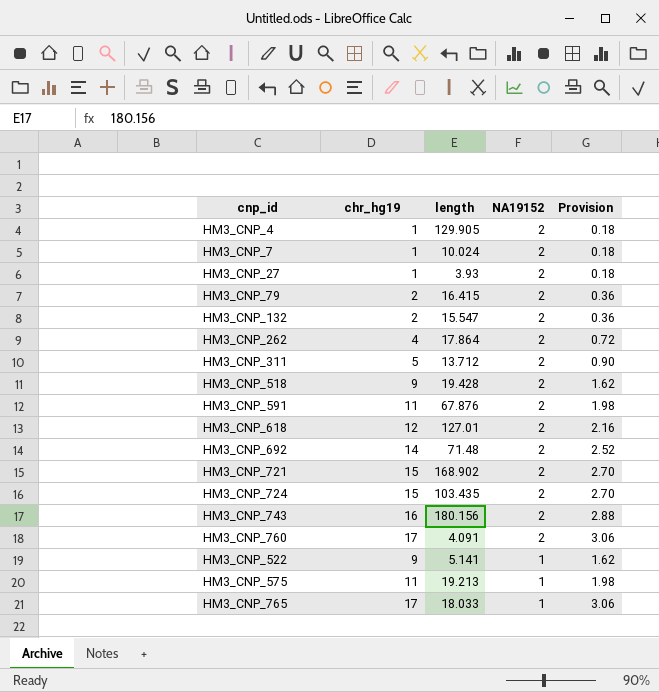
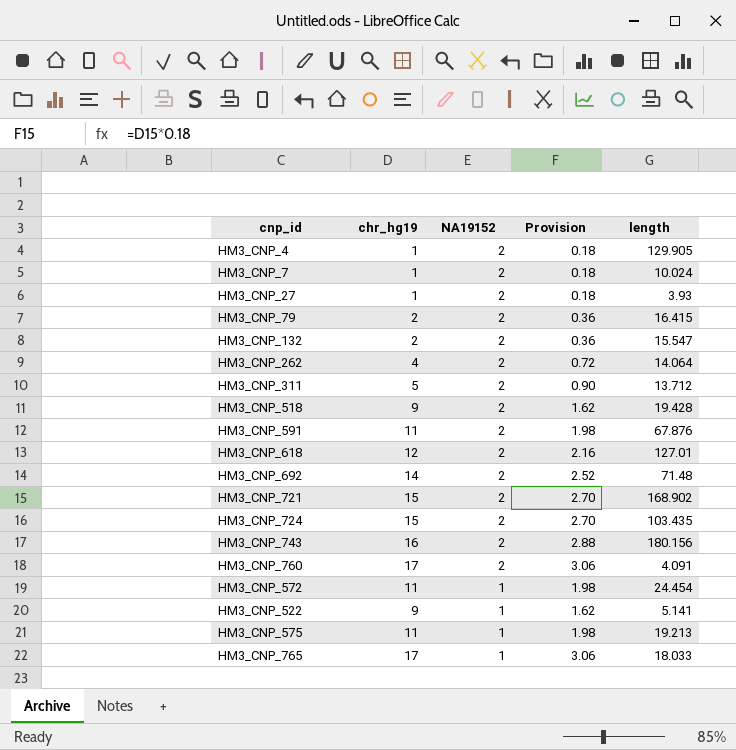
column length | position: 3 -> 5
HM3_CNP_262 | length: 17.864 -> 14.064
row HM3_CNP_572: none -> 11 | 1 | 1.98 | 24.454

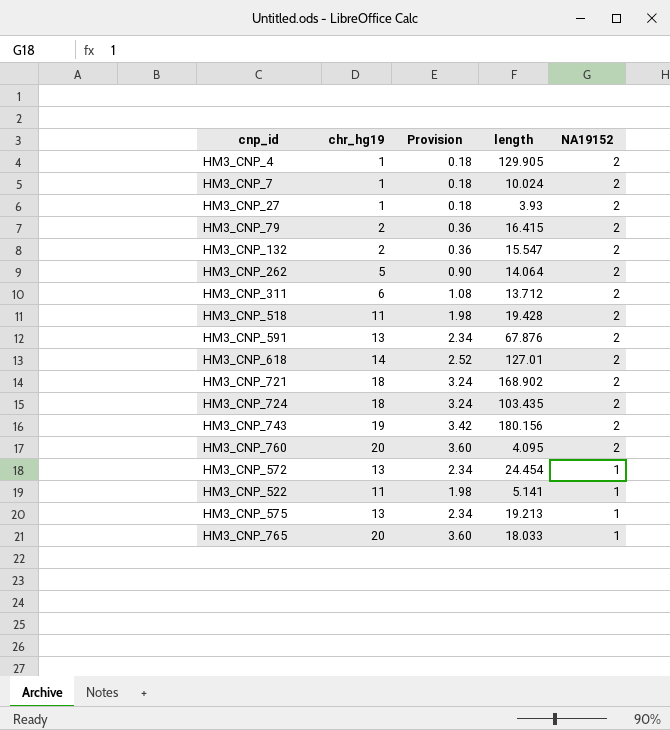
column NA19152 | position: 3 -> 5
row HM3_CNP_692: 14 | 2 | 2.52 | 71.48 -> none
HM3_CNP_262 | chr_hg19: 4 -> 5
HM3_CNP_262 | Provision: 0.72 -> 0.90
HM3_CNP_311 | chr_hg19: 5 -> 6
HM3_CNP_311 | Provision: 0.90 -> 1.08
HM3_CNP_518 | chr_hg19: 9 -> 11
HM3_CNP_518 | Provision: 1.62 -> 1.98
HM3_CNP_591 | chr_hg19: 11 -> 13
HM3_CNP_591 | Provision: 1.98 -> 2.34
HM3_CNP_618 | chr_hg19: 12 -> 14
HM3_CNP_618 | Provision: 2.16 -> 2.52
HM3_CNP_721 | chr_hg19: 15 -> 18
HM3_CNP_721 | Provision: 2.70 -> 3.24
HM3_CNP_724 | chr_hg19: 15 -> 18
HM3_CNP_724 | Provision: 2.70 -> 3.24
HM3_CNP_743 | chr_hg19: 16 -> 19
HM3_CNP_743 | Provision: 2.88 -> 3.42
HM3_CNP_760 | chr_hg19: 17 -> 20
HM3_CNP_760 | Provision: 3.06 -> 3.60
HM3_CNP_760 | length: 4.091 -> 4.095
HM3_CNP_572 | chr_hg19: 11 -> 13
HM3_CNP_572 | Provision: 1.98 -> 2.34
HM3_CNP_522 | chr_hg19: 9 -> 11
HM3_CNP_522 | Provision: 1.62 -> 1.98
HM3_CNP_575 | chr_hg19: 11 -> 13
HM3_CNP_575 | Provision: 1.98 -> 2.34
HM3_CNP_765 | chr_hg19: 17 -> 20
HM3_CNP_765 | Provision: 3.06 -> 3.60

